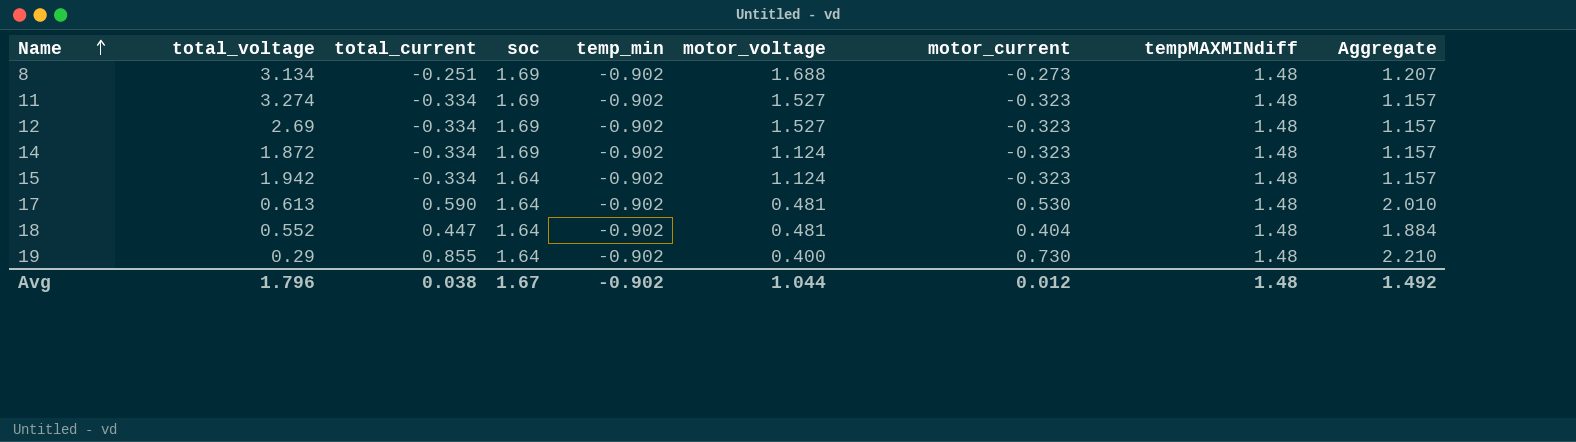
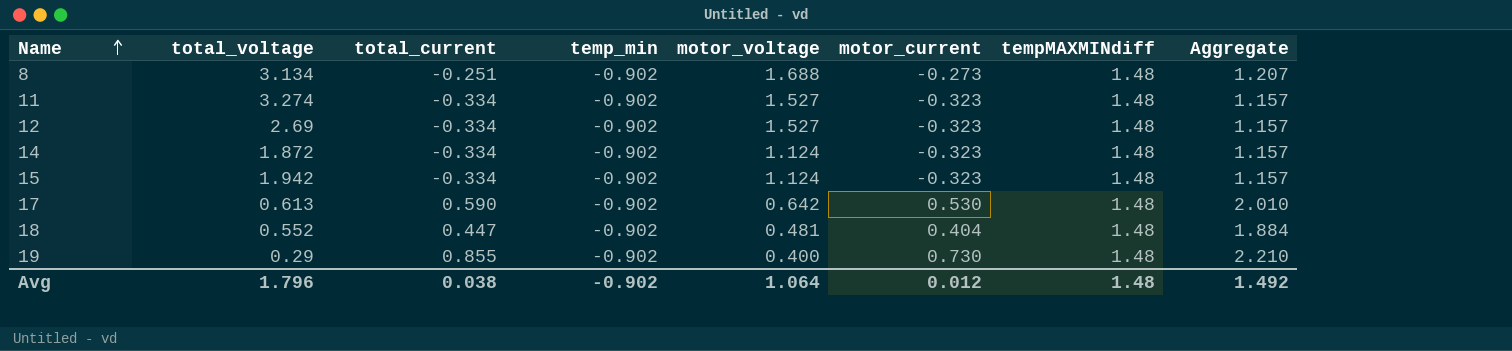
column soc | position: 4 -> none
17 | motor_voltage: 0.481 -> 0.642
Avg | motor_voltage: 1.044 -> 1.064

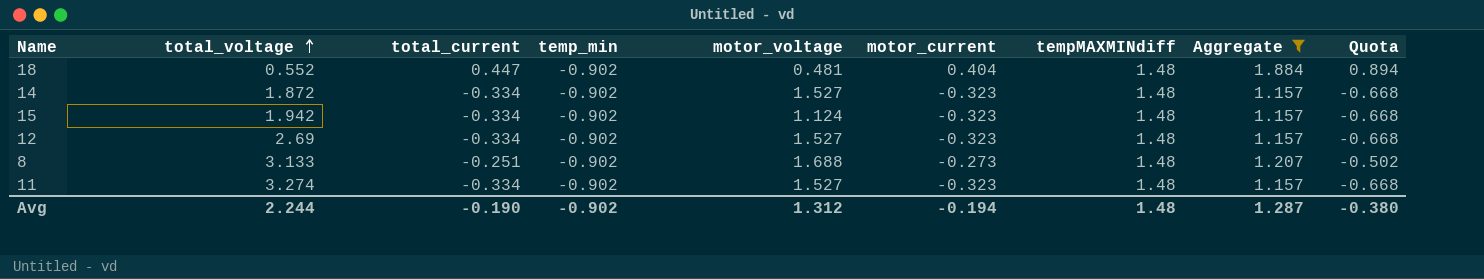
filter: none -> Aggregate <= 1.884
row order: Name ascending -> total_voltage ascending
column Quota | formula: none -> [total_current] * 2
14 | motor_voltage: 1.124 -> 1.527
8 | total_voltage: 3.134 -> 3.133
Avg | total_voltage: 1.796 -> 2.244
Avg | total_current: 0.038 -> -0.190
Avg | motor_voltage: 1.064 -> 1.312
Avg | motor_current: 0.012 -> -0.194
Avg | Aggregate: 1.492 -> 1.287

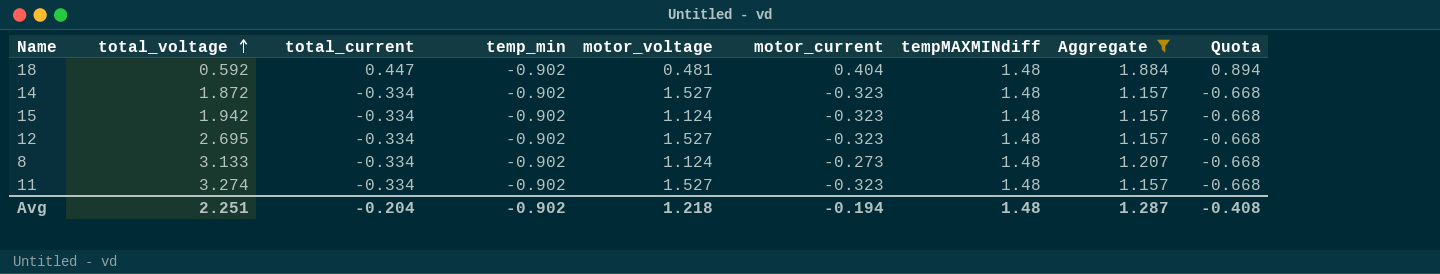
18 | total_voltage: 0.552 -> 0.592
12 | total_voltage: 2.69 -> 2.695
8 | total_current: -0.251 -> -0.334
8 | motor_voltage: 1.688 -> 1.124
8 | Quota: -0.502 -> -0.668
Avg | total_voltage: 2.244 -> 2.251
Avg | total_current: -0.190 -> -0.204
Avg | motor_voltage: 1.312 -> 1.218
Avg | Quota: -0.380 -> -0.408

